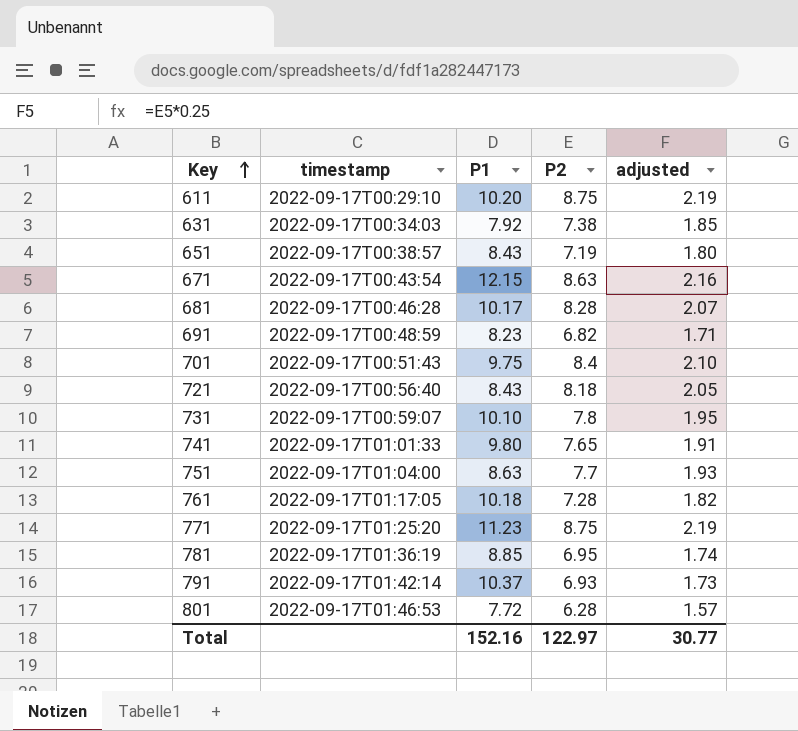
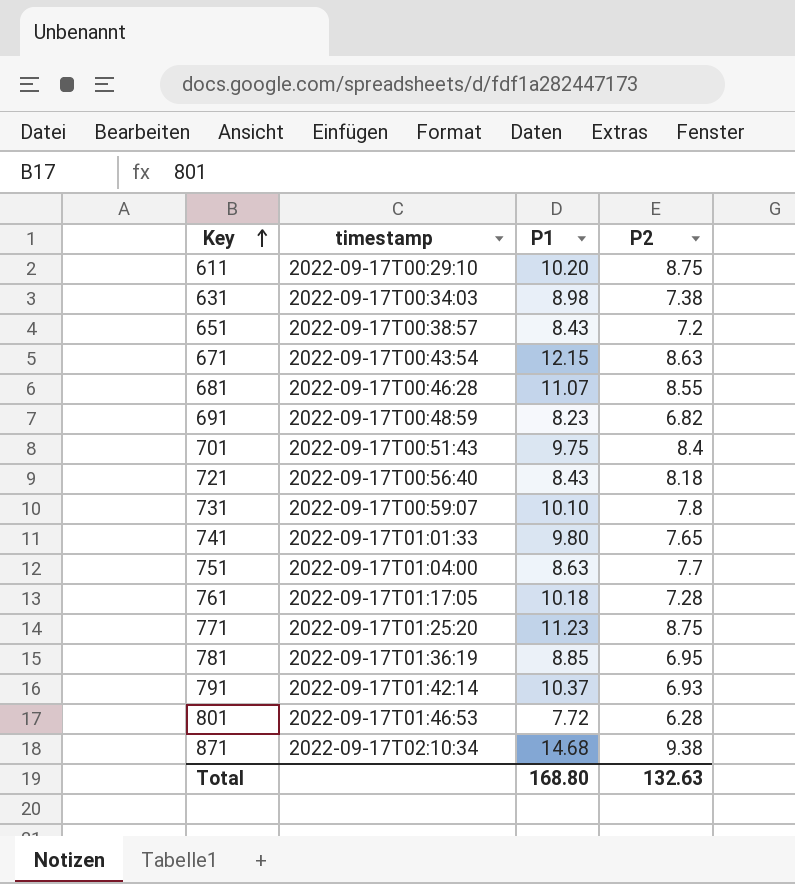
column adjusted | formula: [P2] * 0.25 -> none
631 | P1: 7.92 -> 8.98
651 | P2: 7.19 -> 7.2
681 | P1: 10.17 -> 11.07
681 | P2: 8.28 -> 8.55
row 871: none -> 2022-09-17T02:10:34 | 14.68 | 9.38
Total | P1: 152.16 -> 168.80
Total | P2: 122.97 -> 132.63

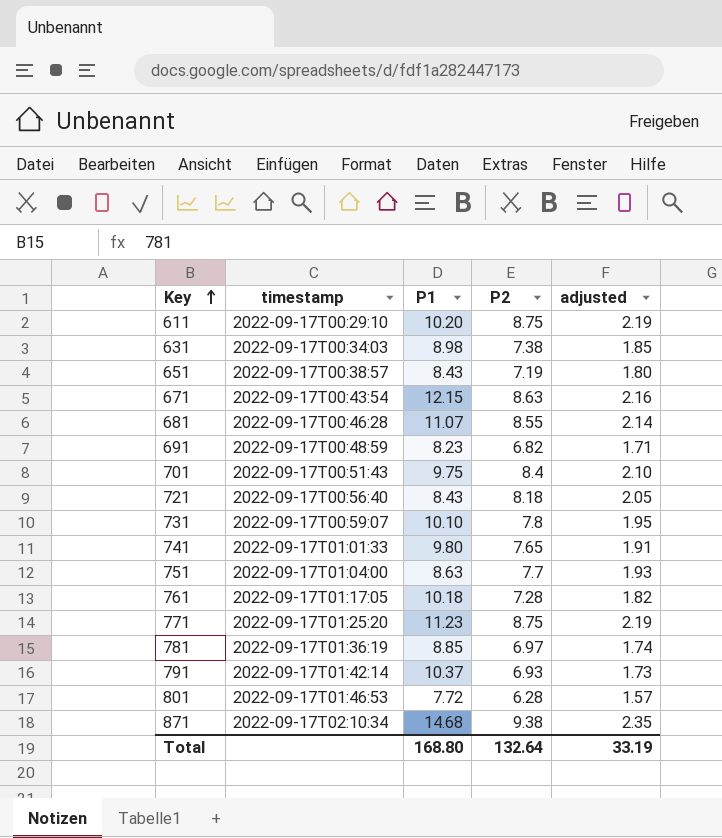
column adjusted | formula: none -> [P2] * 0.25
651 | P2: 7.2 -> 7.19
781 | P2: 6.95 -> 6.97
Total | P2: 132.63 -> 132.64

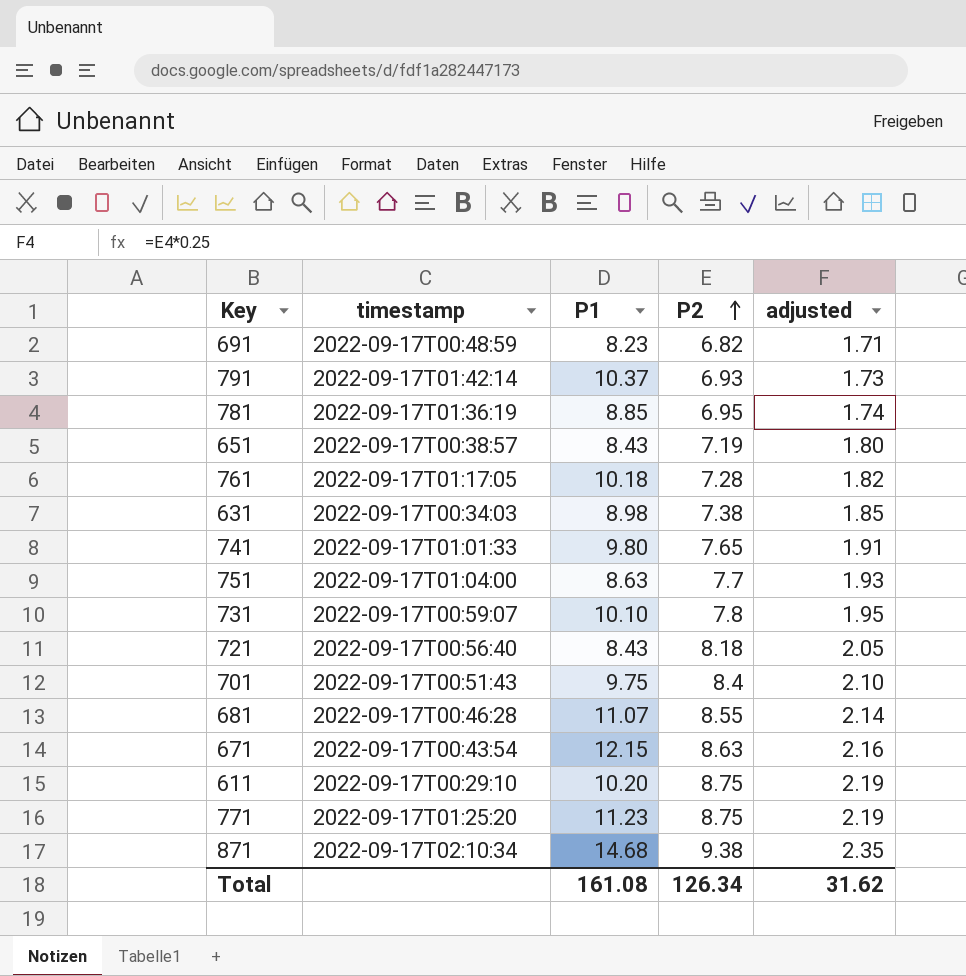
row order: Key ascending -> P2 ascending
row 801: 2022-09-17T01:46:53 | 7.72 | 6.28 | 1.57 -> none
781 | P2: 6.97 -> 6.95
Total | P1: 168.80 -> 161.08
Total | P2: 132.64 -> 126.34
Total | adjusted: 33.19 -> 31.62

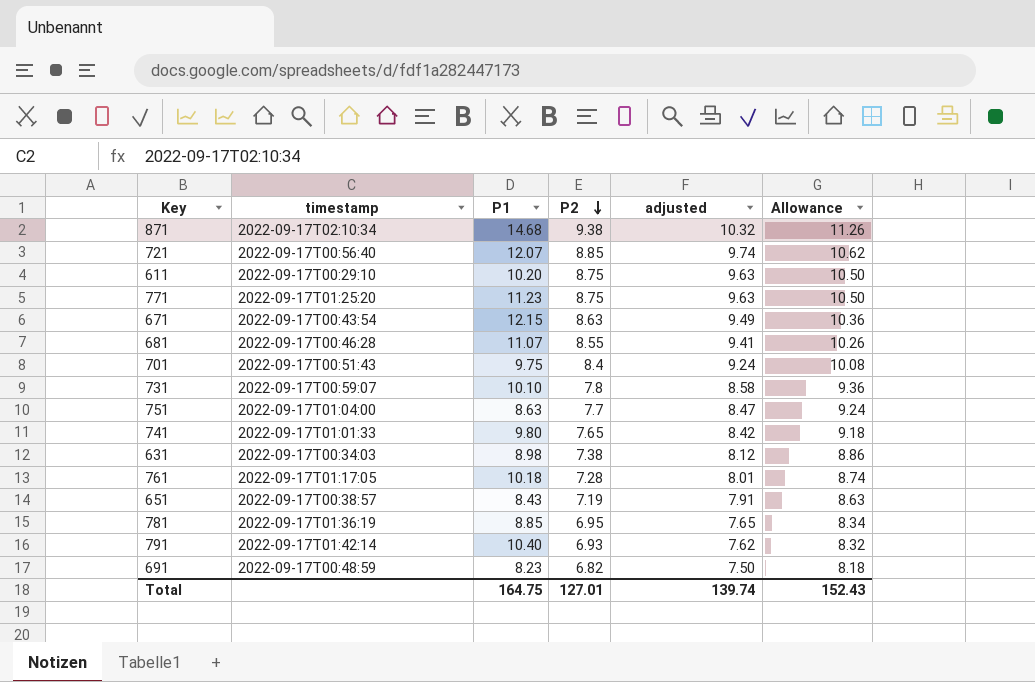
row order: P2 ascending -> P2 descending
column adjusted | formula: [P2] * 0.25 -> [P2] * 1.1
column Allowance | formula: none -> [P2] * 1.2
721 | P1: 8.43 -> 12.07
721 | P2: 8.18 -> 8.85
791 | P1: 10.37 -> 10.40
Total | P1: 161.08 -> 164.75
Total | P2: 126.34 -> 127.01
Total | adjusted: 31.62 -> 139.74

